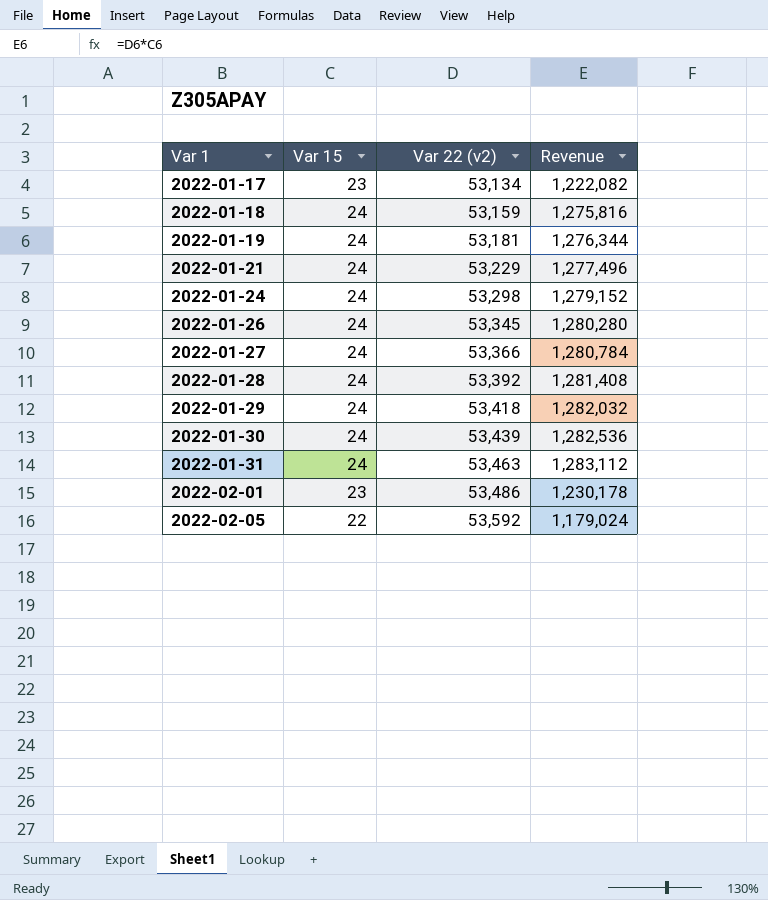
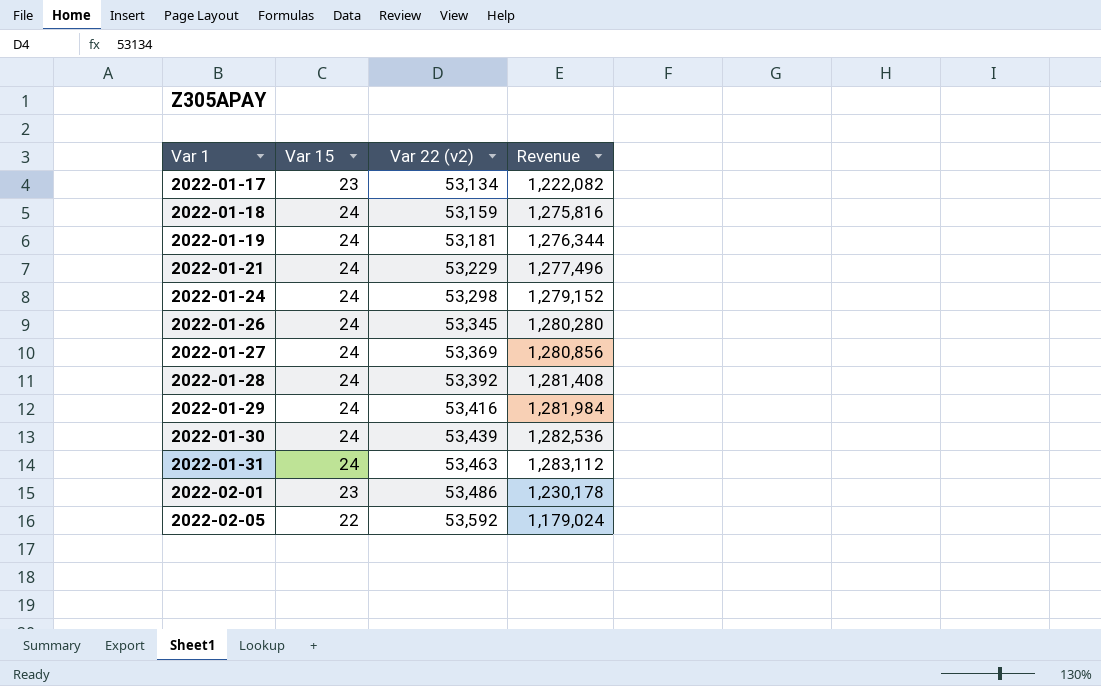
2022-01-27 | Var 22 (v2): 53,366 -> 53,369
2022-01-27 | Revenue: 1,280,784 -> 1,280,856
2022-01-29 | Var 22 (v2): 53,418 -> 53,416
2022-01-29 | Revenue: 1,282,032 -> 1,281,984

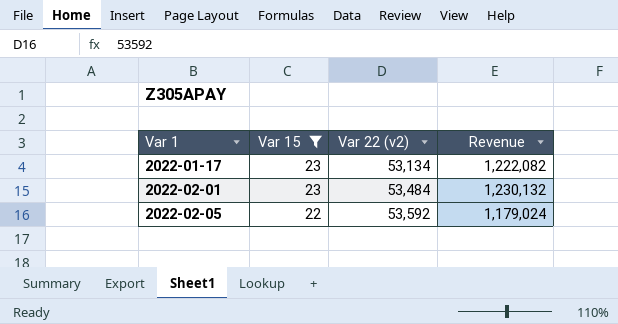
filter: none -> Var 15 != 24
2022-02-01 | Var 22 (v2): 53,486 -> 53,484
2022-02-01 | Revenue: 1,230,178 -> 1,230,132

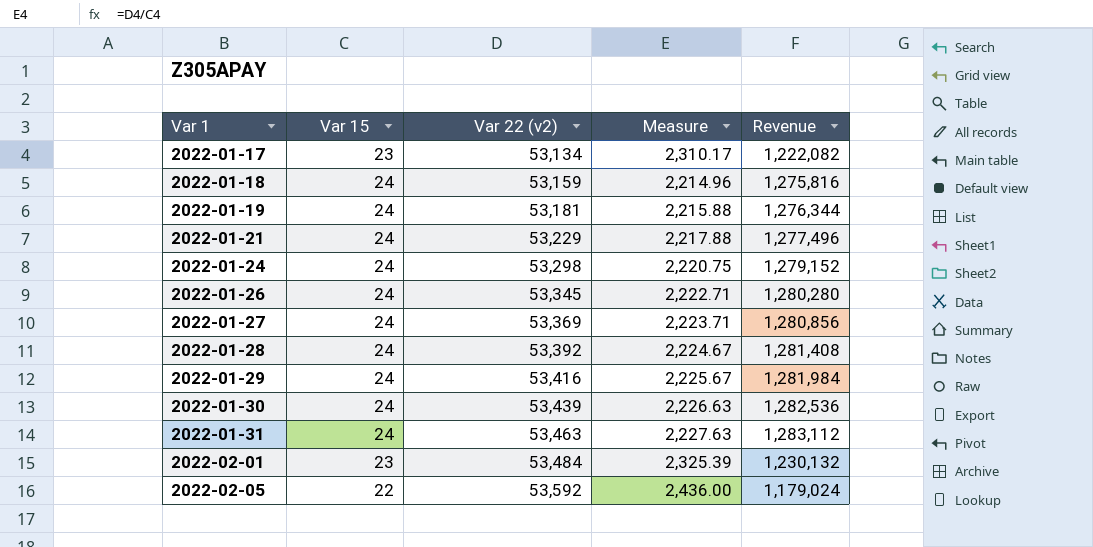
filter: Var 15 != 24 -> none
column Measure | formula: none -> [Var 22 (v2)] / [Var 15]

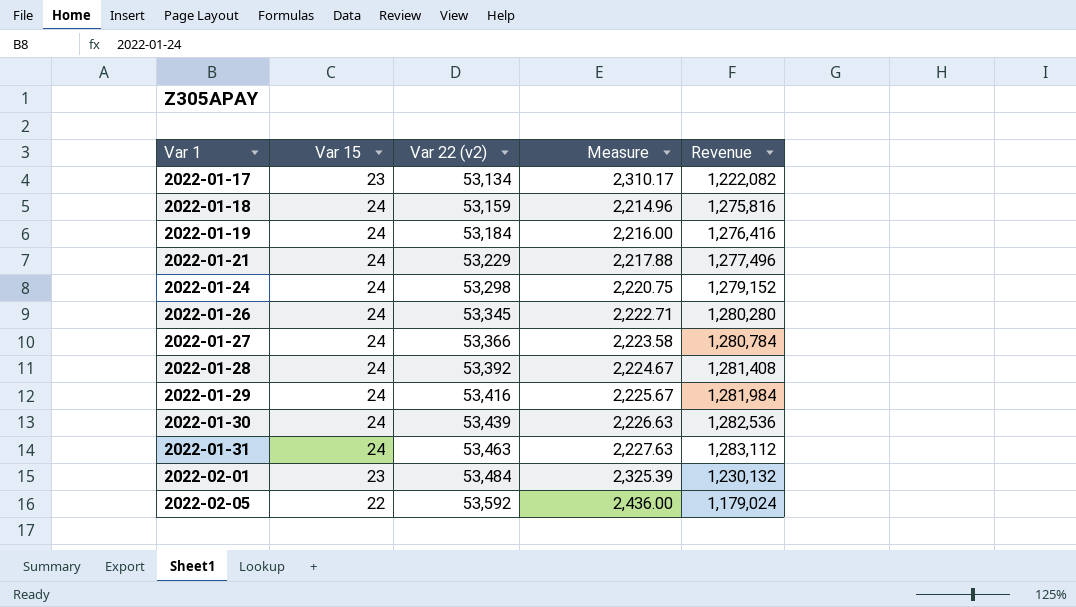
2022-01-19 | Var 22 (v2): 53,181 -> 53,184
2022-01-19 | Measure: 2,215.88 -> 2,216.00
2022-01-19 | Revenue: 1,276,344 -> 1,276,416
2022-01-27 | Var 22 (v2): 53,369 -> 53,366
2022-01-27 | Measure: 2,223.71 -> 2,223.58
2022-01-27 | Revenue: 1,280,856 -> 1,280,784

